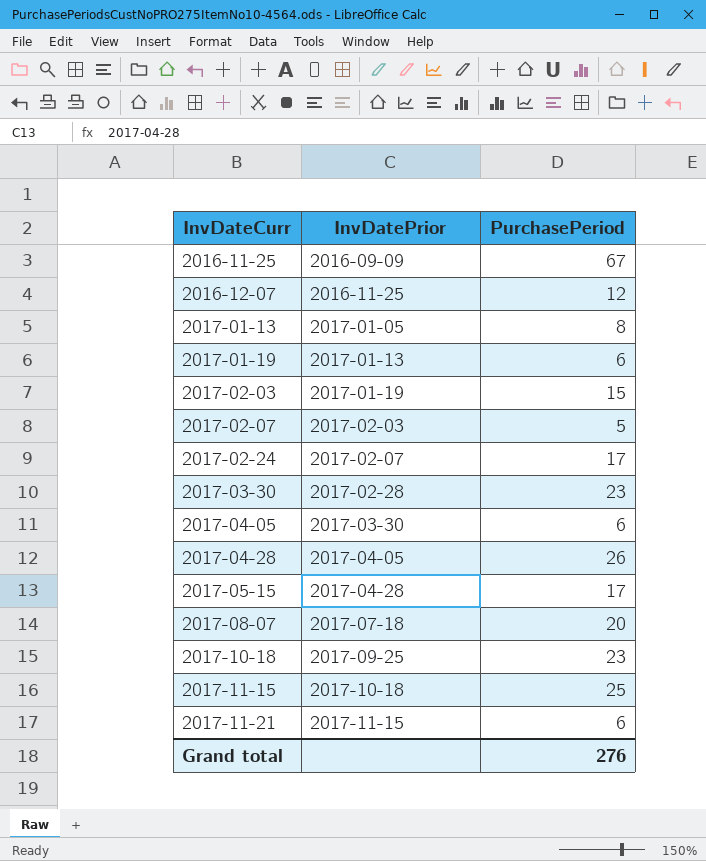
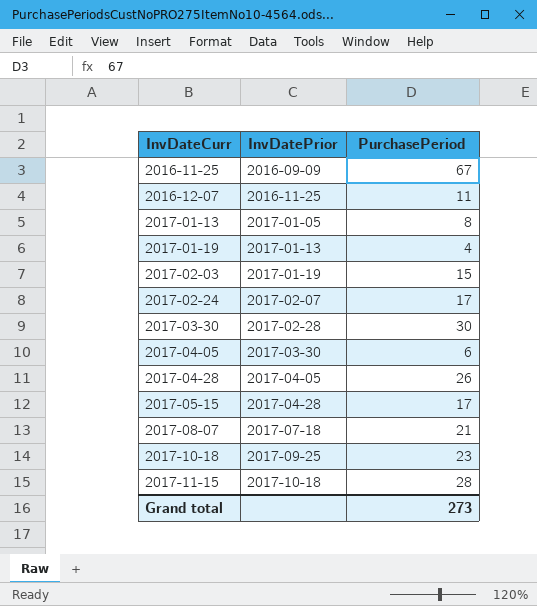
row 2017-02-07: 2017-02-03 | 5 -> none
row 2017-11-21: 2017-11-15 | 6 -> none
2016-12-07 | PurchasePeriod: 12 -> 11
2017-01-19 | PurchasePeriod: 6 -> 4
2017-03-30 | PurchasePeriod: 23 -> 30
2017-08-07 | PurchasePeriod: 20 -> 21
2017-11-15 | PurchasePeriod: 25 -> 28
Grand total | PurchasePeriod: 276 -> 273

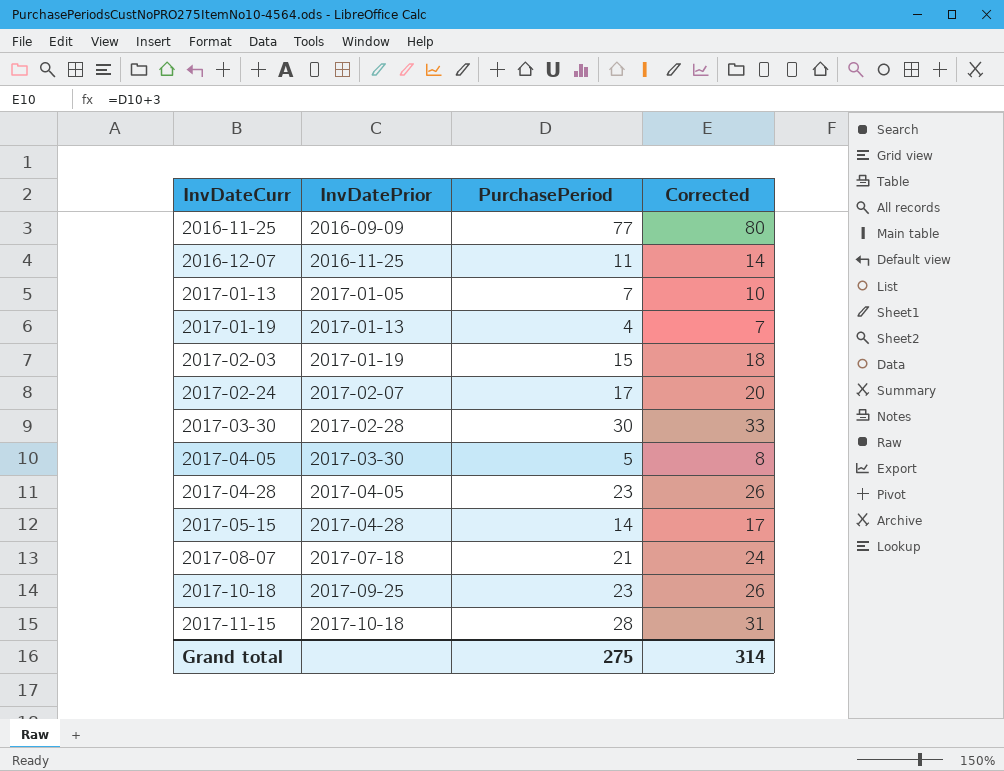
column Corrected | formula: none -> [PurchasePeriod] + 3
2016-11-25 | PurchasePeriod: 67 -> 77
2017-01-13 | PurchasePeriod: 8 -> 7
2017-04-05 | PurchasePeriod: 6 -> 5
2017-04-28 | PurchasePeriod: 26 -> 23
2017-05-15 | PurchasePeriod: 17 -> 14
Grand total | PurchasePeriod: 273 -> 275

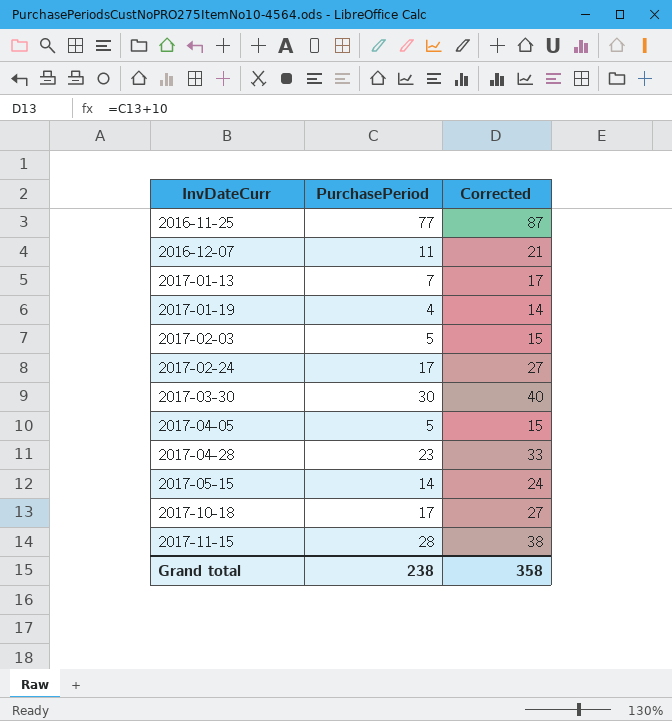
column InvDatePrior | position: 2 -> none
column Corrected | formula: [PurchasePeriod] + 3 -> [PurchasePeriod] + 10
row 2017-08-07: 2017-07-18 | 21 | 24 -> none
2017-02-03 | PurchasePeriod: 15 -> 5
2017-10-18 | PurchasePeriod: 23 -> 17
Grand total | PurchasePeriod: 275 -> 238
Grand total | Corrected: 314 -> 358

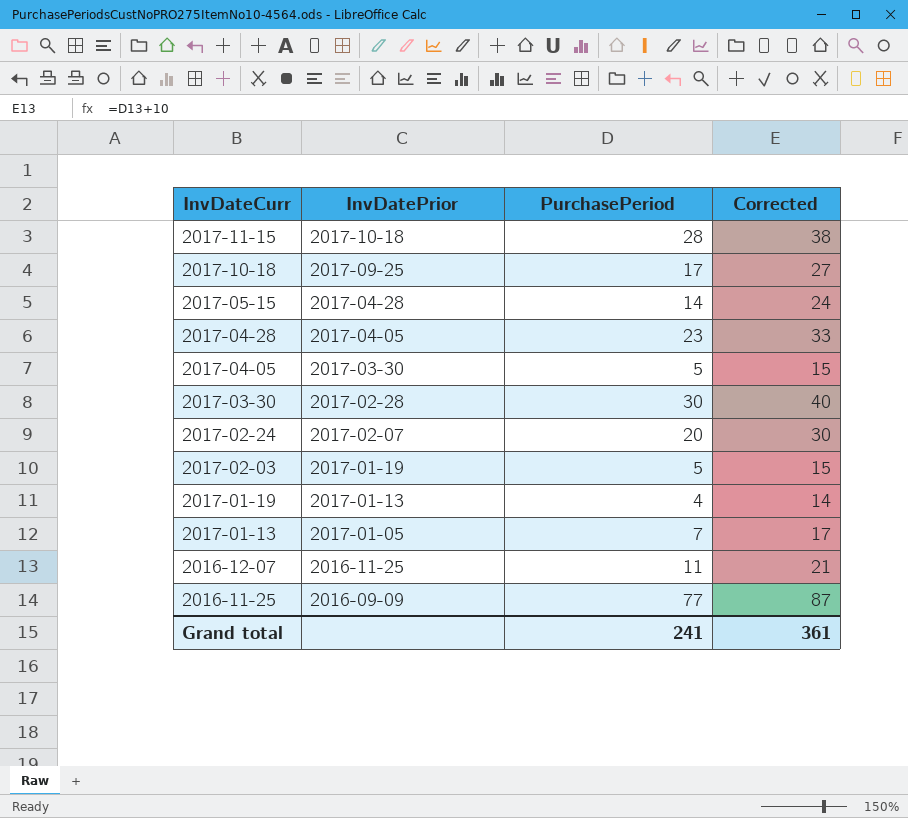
row order: InvDateCurr ascending -> InvDateCurr descending
column InvDatePrior | position: none -> 2
2017-02-24 | PurchasePeriod: 17 -> 20
2017-02-24 | Corrected: 27 -> 30
Grand total | PurchasePeriod: 238 -> 241
Grand total | Corrected: 358 -> 361

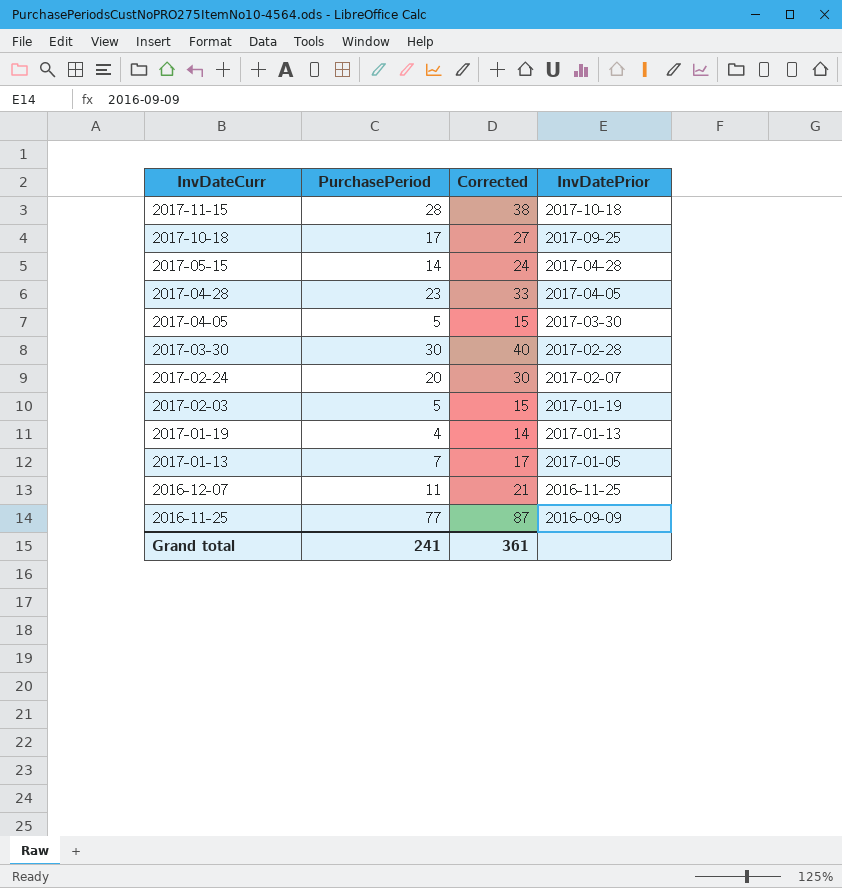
column InvDatePrior | position: 2 -> 4

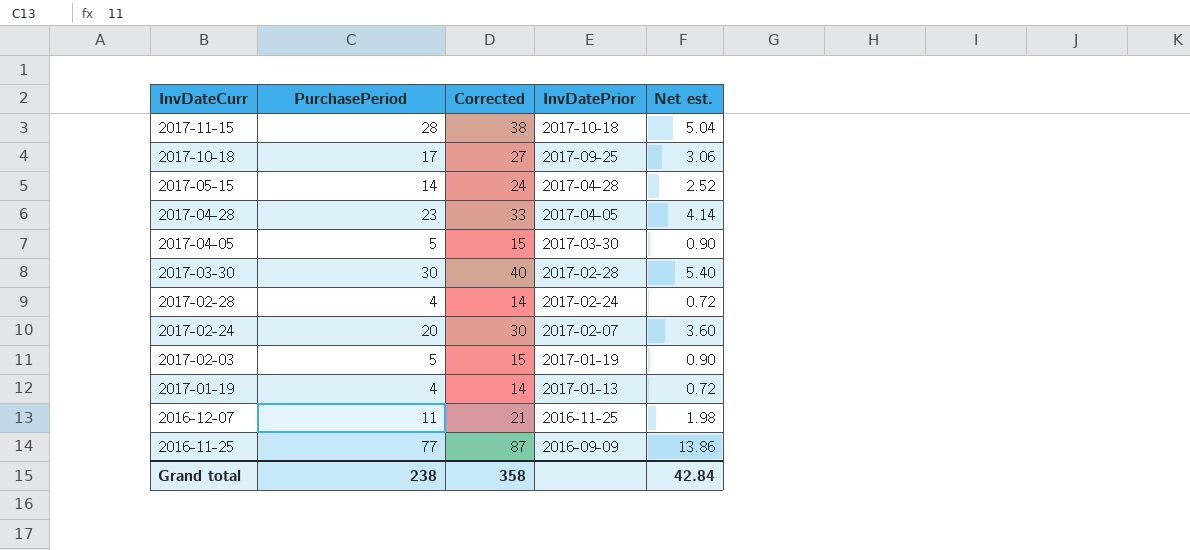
column Net est. | formula: none -> [PurchasePeriod] * 0.18
row 2017-01-13: 7 | 17 | 2017-01-05 -> none
row 2017-02-28: none -> 4 | 14 | 2017-02-24 | 0.72
Grand total | PurchasePeriod: 241 -> 238
Grand total | Corrected: 361 -> 358

